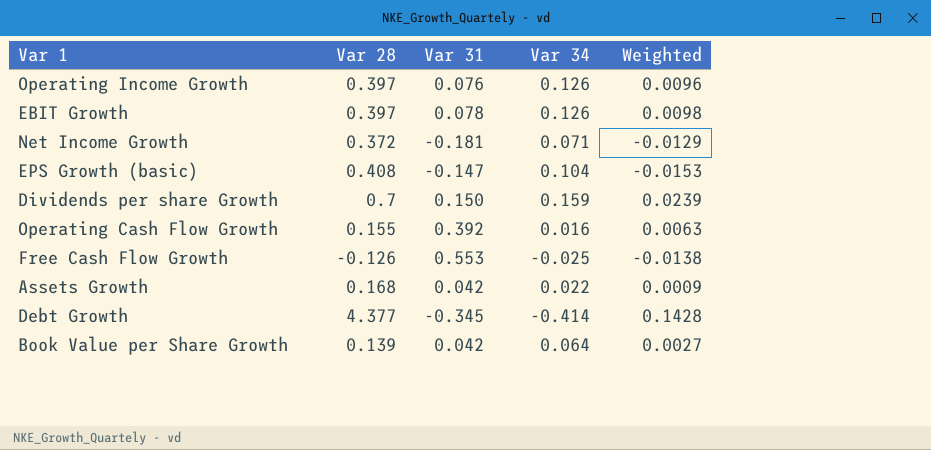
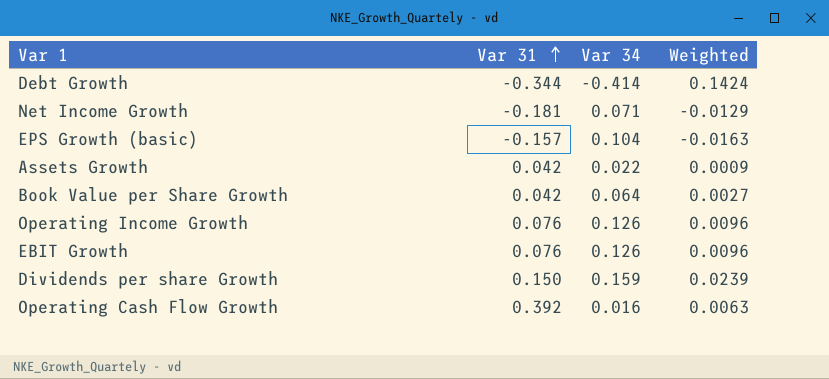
row order: none -> Var 31 ascending
column Var 28 | position: 2 -> none
row Free Cash Flow Growth: -0.126 | 0.553 | -0.025 | -0.0138 -> none
Debt Growth | Var 31: -0.345 -> -0.344
Debt Growth | Weighted: 0.1428 -> 0.1424
EPS Growth (basic) | Var 31: -0.147 -> -0.157
EPS Growth (basic) | Weighted: -0.0153 -> -0.0163
EBIT Growth | Var 31: 0.078 -> 0.076
EBIT Growth | Weighted: 0.0098 -> 0.0096

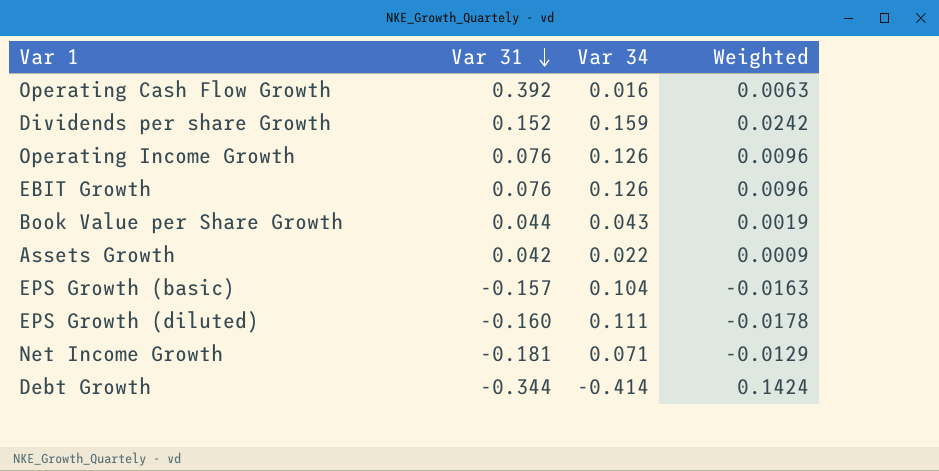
row order: Var 31 ascending -> Var 31 descending
Dividends per share Growth | Var 31: 0.150 -> 0.152
Dividends per share Growth | Weighted: 0.0239 -> 0.0242
Book Value per Share Growth | Var 31: 0.042 -> 0.044
Book Value per Share Growth | Var 34: 0.064 -> 0.043
Book Value per Share Growth | Weighted: 0.0027 -> 0.0019
row EPS Growth (diluted): none -> -0.160 | 0.111 | -0.0178

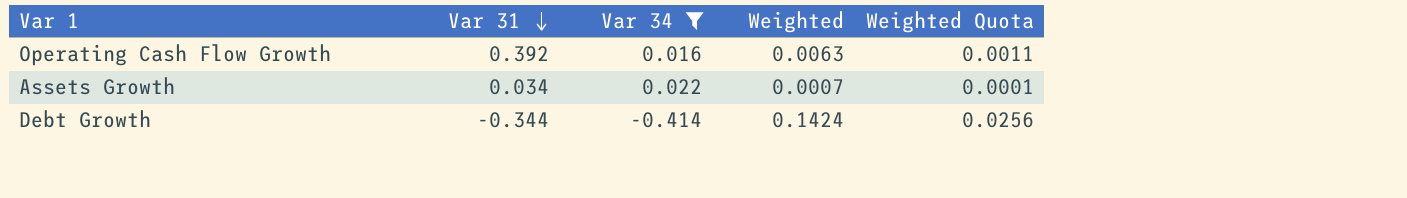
filter: none -> Var 34 <= 0.022
column Weighted Quota | formula: none -> [Weighted] * 0.18
Assets Growth | Var 31: 0.042 -> 0.034
Assets Growth | Weighted: 0.0009 -> 0.0007

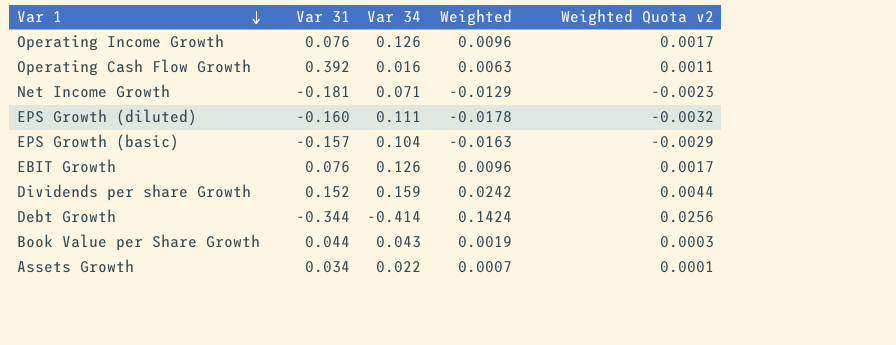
filter: Var 34 <= 0.022 -> none
row order: Var 31 descending -> Var 1 descending
column name: Weighted Quota -> Weighted Quota v2

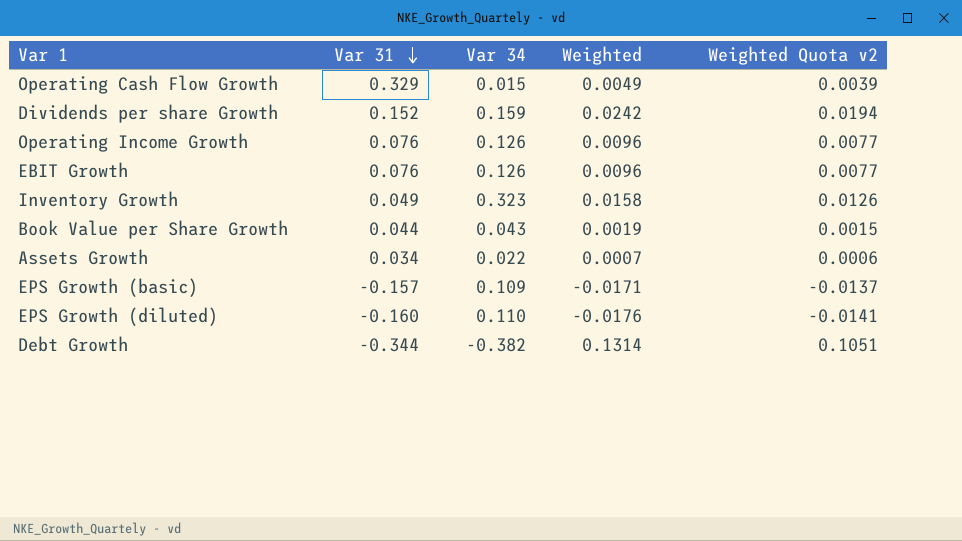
row order: Var 1 descending -> Var 31 descending
column Weighted Quota v2 | formula: [Weighted] * 0.18 -> [Weighted] * 0.8
row Net Income Growth: -0.181 | 0.071 | -0.0129 | -0.0023 -> none
Operating Cash Flow Growth | Var 31: 0.392 -> 0.329
Operating Cash Flow Growth | Var 34: 0.016 -> 0.015
Operating Cash Flow Growth | Weighted: 0.0063 -> 0.0049
row Inventory Growth: none -> 0.049 | 0.323 | 0.0158 | 0.0126
EPS Growth (basic) | Var 34: 0.104 -> 0.109
EPS Growth (basic) | Weighted: -0.0163 -> -0.0171
EPS Growth (diluted) | Var 34: 0.111 -> 0.110
EPS Growth (diluted) | Weighted: -0.0178 -> -0.0176
Debt Growth | Var 34: -0.414 -> -0.382
Debt Growth | Weighted: 0.1424 -> 0.1314

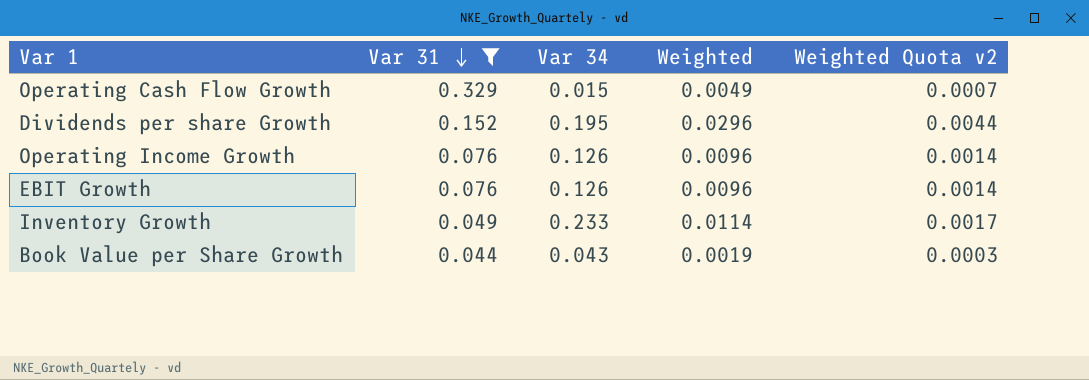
filter: none -> Var 31 >= 0.044
column Weighted Quota v2 | formula: [Weighted] * 0.8 -> [Weighted] * 0.15
Dividends per share Growth | Var 34: 0.159 -> 0.195
Dividends per share Growth | Weighted: 0.0242 -> 0.0296
Inventory Growth | Var 34: 0.323 -> 0.233
Inventory Growth | Weighted: 0.0158 -> 0.0114

